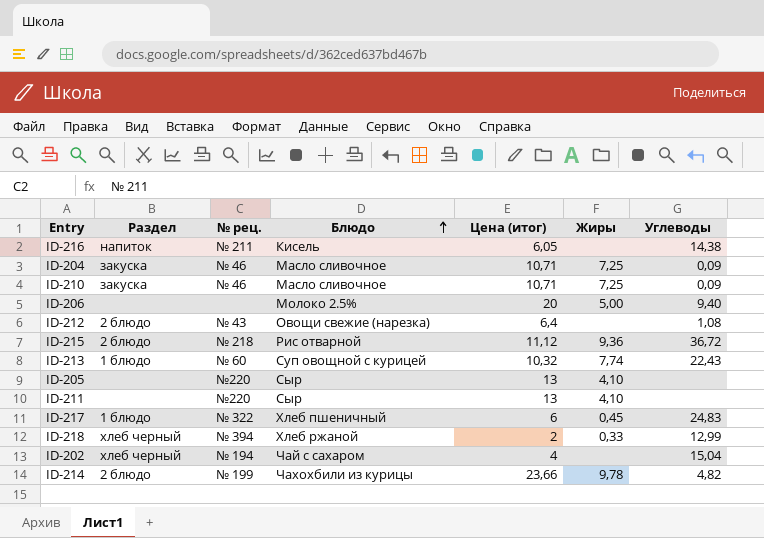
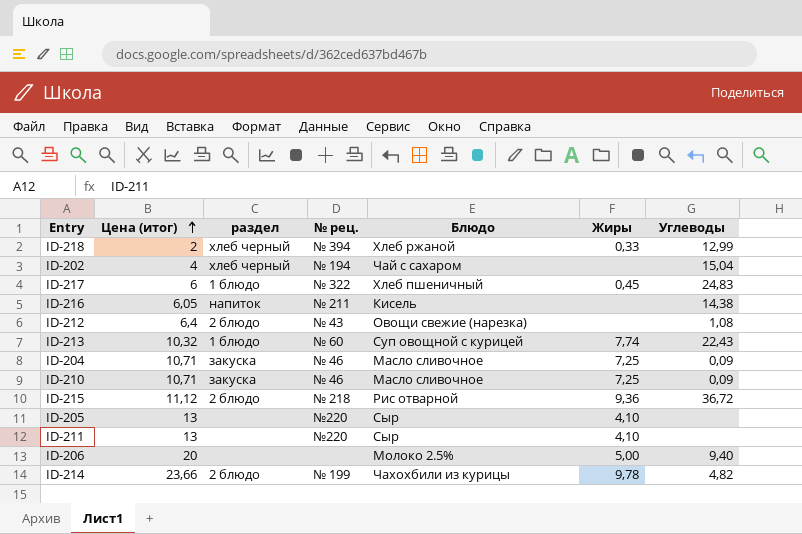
row order: Блюдо ascending -> Цена (итог) ascending
column Цена (итог) | position: 5 -> 2
column name: Раздел -> раздел

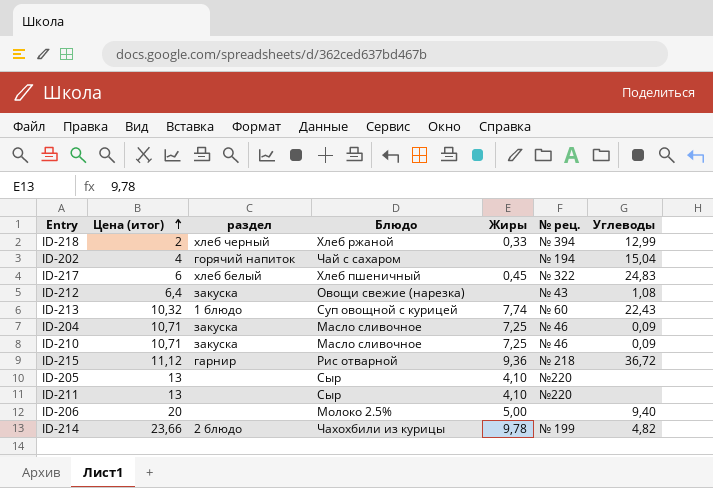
column № рец. | position: 4 -> 6
row ID-216: 6,05 | напиток | № 211 | Кисель | none | 14,38 -> none
ID-202 | раздел: хлеб черный -> горячий напиток
ID-217 | раздел: 1 блюдо -> хлеб белый
ID-212 | раздел: 2 блюдо -> закуска
ID-215 | раздел: 2 блюдо -> гарнир

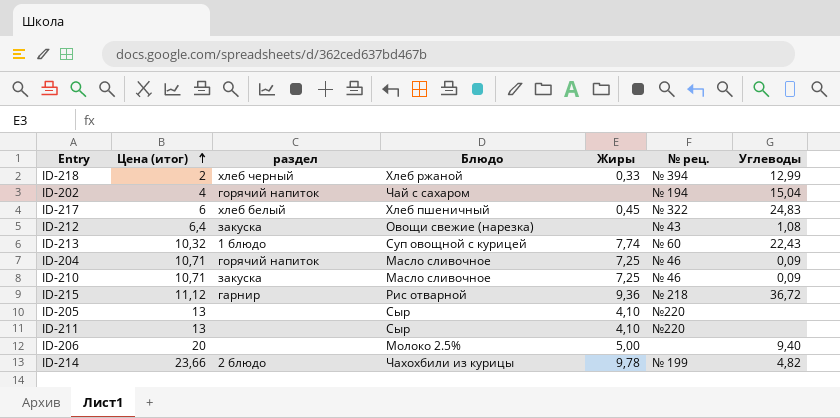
ID-204 | раздел: закуска -> горячий напиток

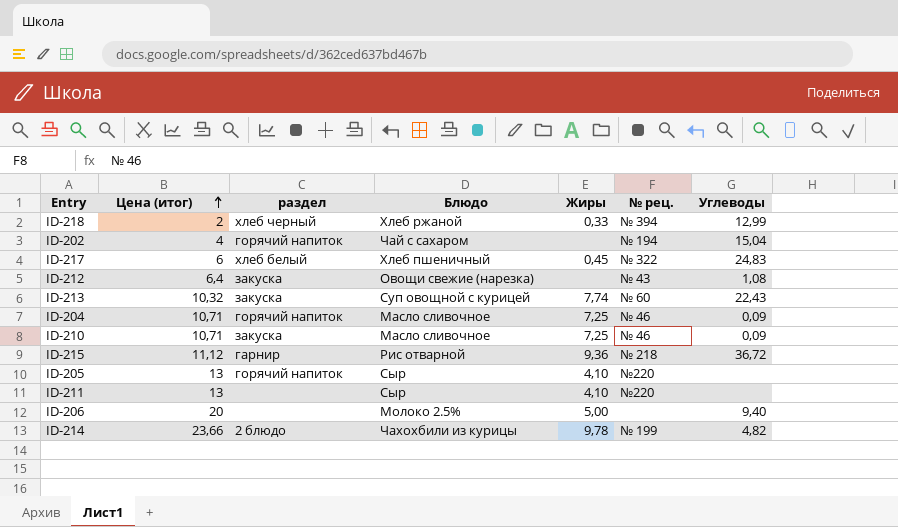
ID-213 | раздел: 1 блюдо -> закуска
ID-205 | раздел: none -> горячий напиток

